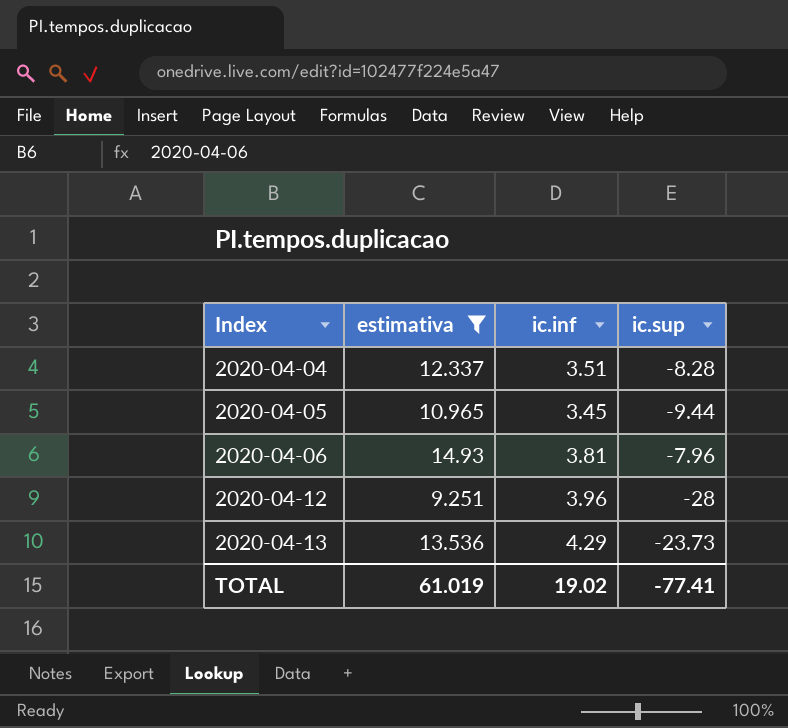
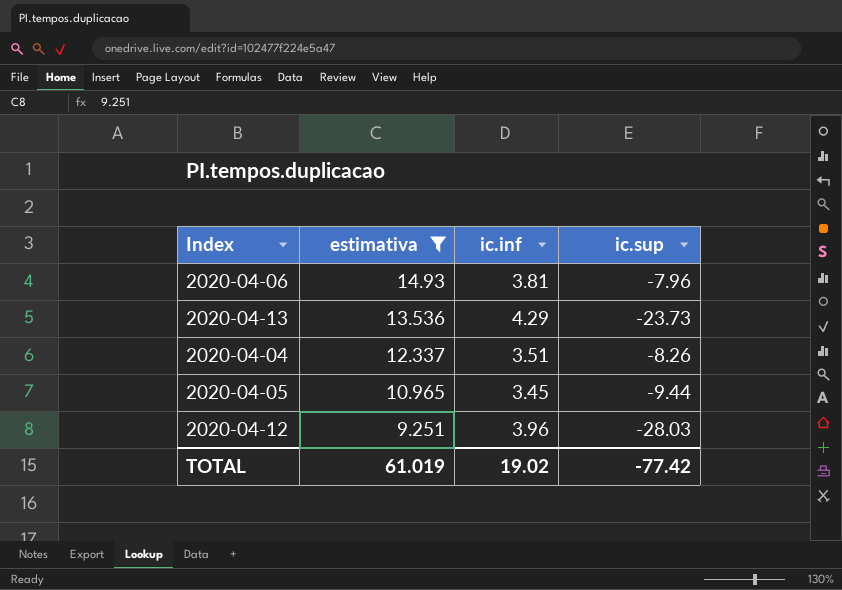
row order: Index ascending -> estimativa descending
2020-04-04 | ic.sup: -8.28 -> -8.26
2020-04-12 | ic.sup: -28 -> -28.03
TOTAL | ic.sup: -77.41 -> -77.42

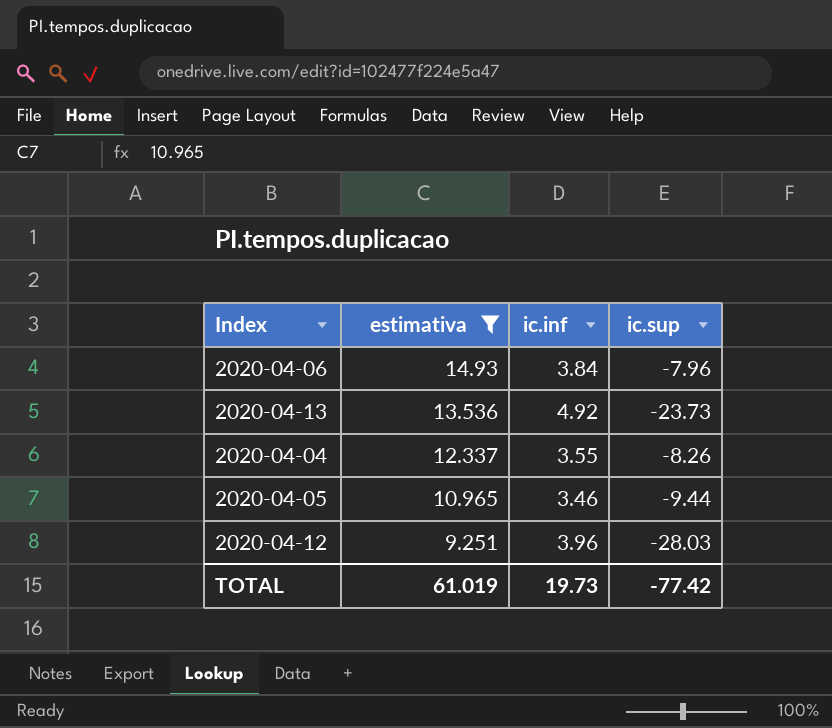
2020-04-06 | ic.inf: 3.81 -> 3.84
2020-04-13 | ic.inf: 4.29 -> 4.92
2020-04-04 | ic.inf: 3.51 -> 3.55
2020-04-05 | ic.inf: 3.45 -> 3.46
TOTAL | ic.inf: 19.02 -> 19.73

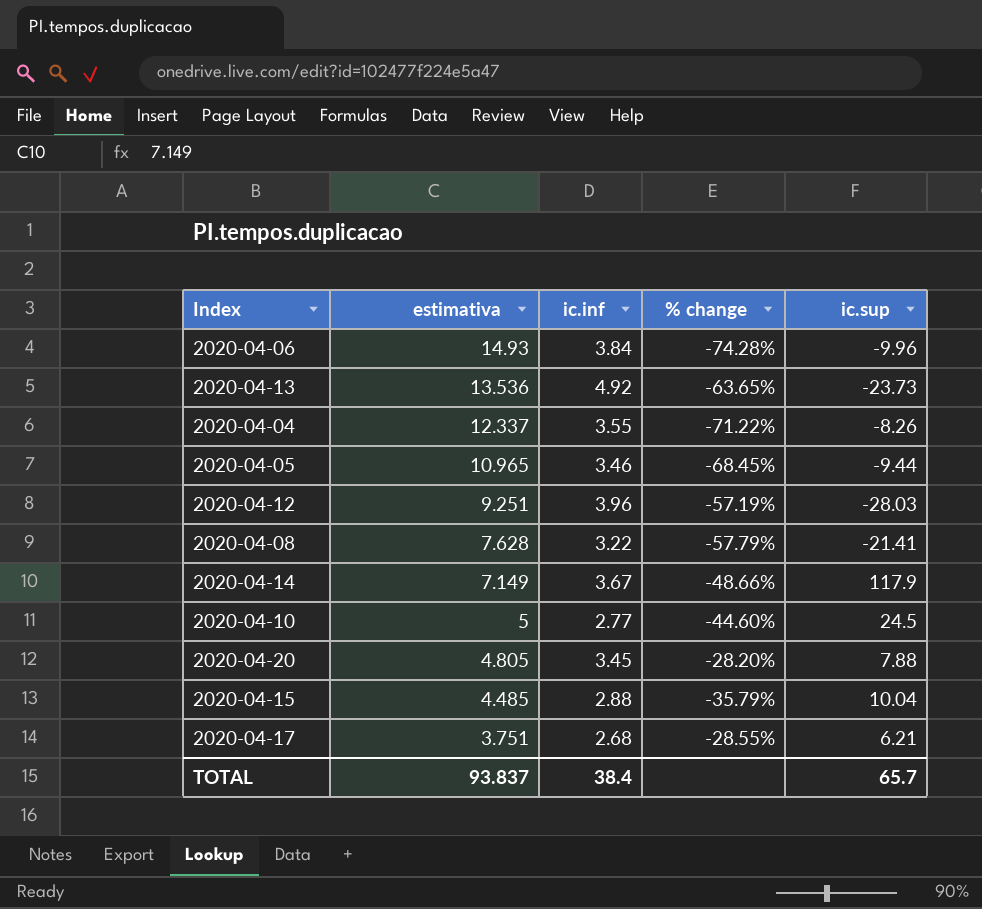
filter: estimativa >= 9.251 -> none
column % change | formula: none -> ([ic.inf] - [estimativa]) / [estimativa]
2020-04-06 | ic.sup: -7.96 -> -9.96
TOTAL | estimativa: 61.019 -> 93.837
TOTAL | ic.inf: 19.73 -> 38.4
TOTAL | ic.sup: -77.42 -> 65.7

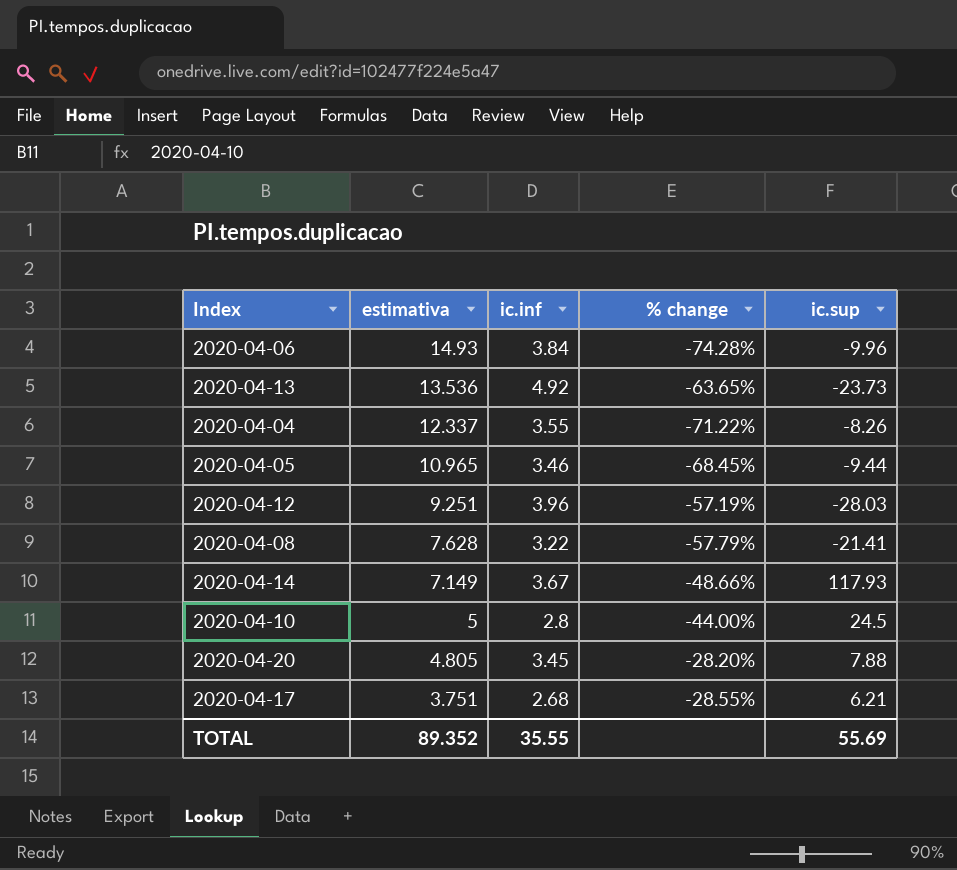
row 2020-04-15: 4.485 | 2.88 | -35.79% | 10.04 -> none
2020-04-14 | ic.sup: 117.9 -> 117.93
2020-04-10 | ic.inf: 2.77 -> 2.8
2020-04-10 | % change: -44.60% -> -44.00%
TOTAL | estimativa: 93.837 -> 89.352
TOTAL | ic.inf: 38.4 -> 35.55
TOTAL | ic.sup: 65.7 -> 55.69

